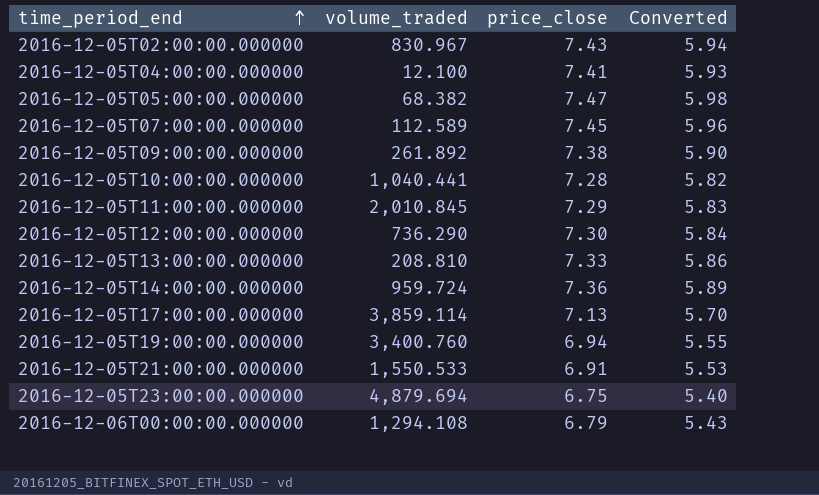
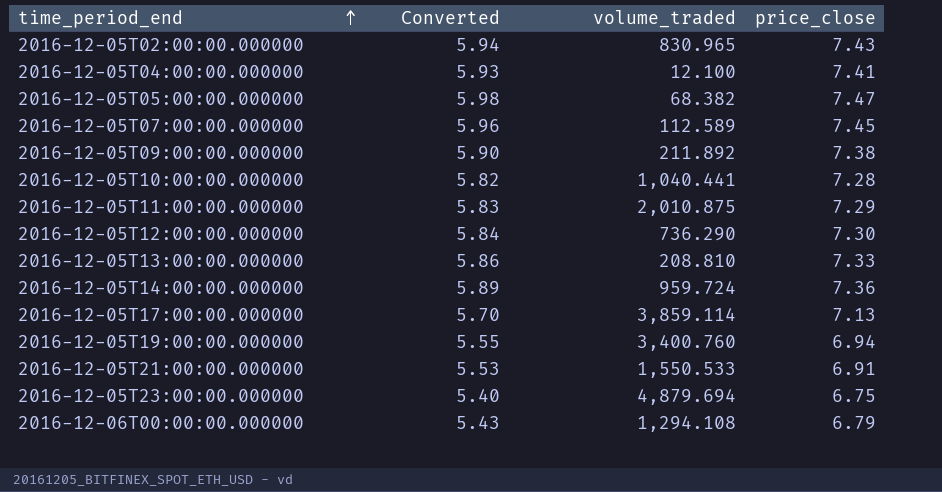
column Converted | position: 4 -> 2
2016-12-05T02:00:00.000000 | volume_traded: 830.967 -> 830.965
2016-12-05T09:00:00.000000 | volume_traded: 261.892 -> 211.892
2016-12-05T11:00:00.000000 | volume_traded: 2,010.845 -> 2,010.875

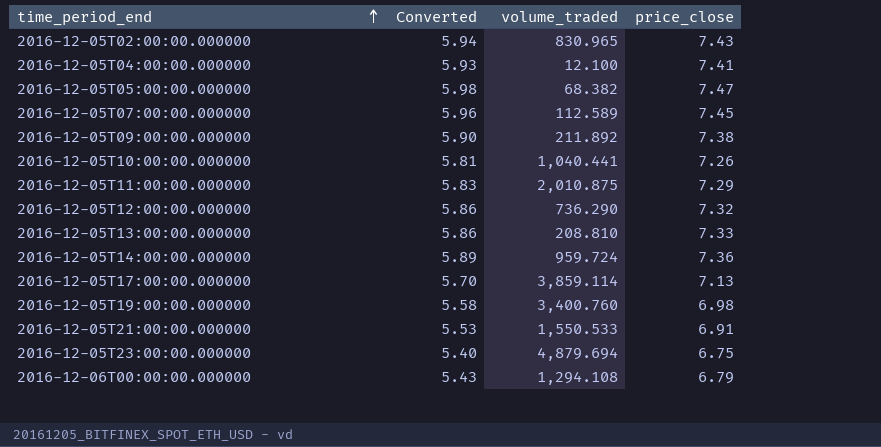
2016-12-05T10:00:00.000000 | Converted: 5.82 -> 5.81
2016-12-05T10:00:00.000000 | price_close: 7.28 -> 7.26
2016-12-05T12:00:00.000000 | Converted: 5.84 -> 5.86
2016-12-05T12:00:00.000000 | price_close: 7.30 -> 7.32
2016-12-05T19:00:00.000000 | Converted: 5.55 -> 5.58
2016-12-05T19:00:00.000000 | price_close: 6.94 -> 6.98

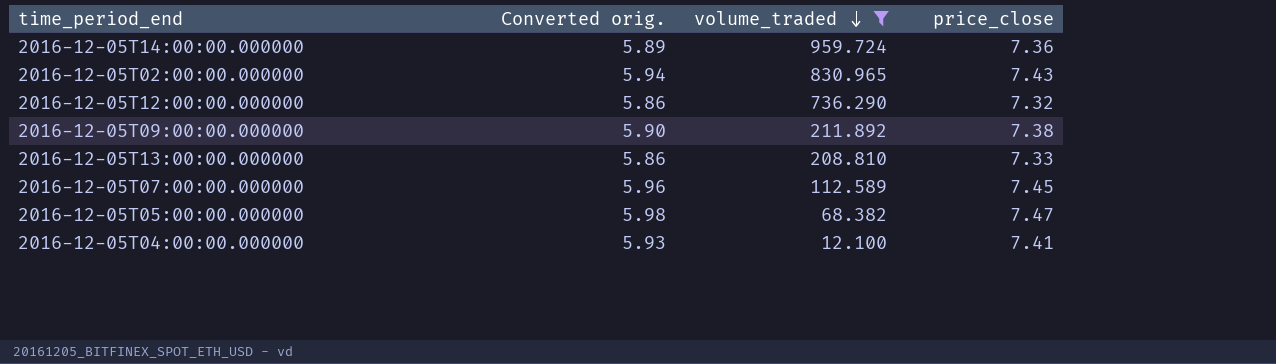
filter: none -> volume_traded <= 959.724
row order: time_period_end ascending -> volume_traded descending
column name: Converted -> Converted orig.

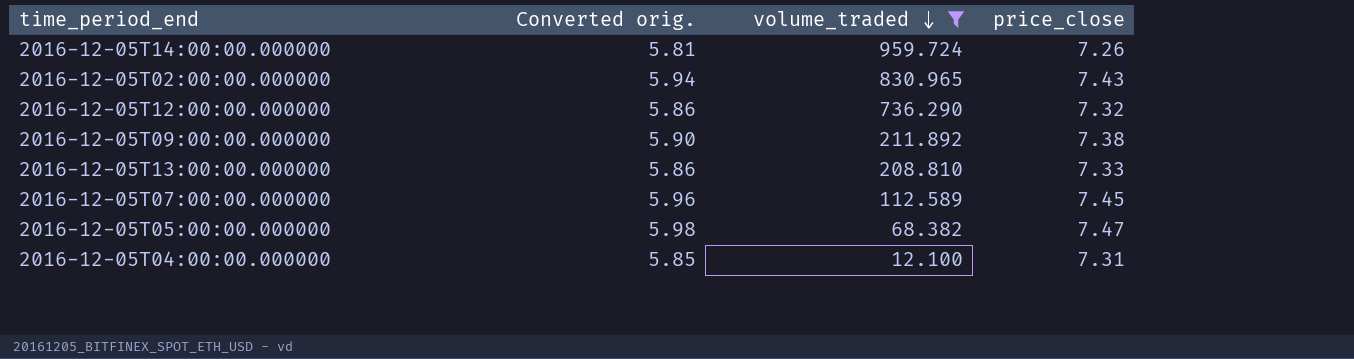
2016-12-05T14:00:00.000000 | Converted orig.: 5.89 -> 5.81
2016-12-05T14:00:00.000000 | price_close: 7.36 -> 7.26
2016-12-05T04:00:00.000000 | Converted orig.: 5.93 -> 5.85
2016-12-05T04:00:00.000000 | price_close: 7.41 -> 7.31

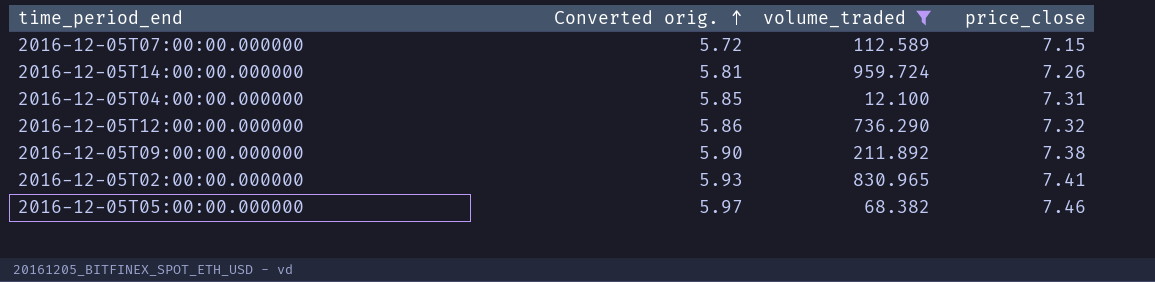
row order: volume_traded descending -> Converted orig. ascending
row 2016-12-05T13:00:00.000000: 5.86 | 208.810 | 7.33 -> none
2016-12-05T07:00:00.000000 | Converted orig.: 5.96 -> 5.72
2016-12-05T07:00:00.000000 | price_close: 7.45 -> 7.15
2016-12-05T02:00:00.000000 | Converted orig.: 5.94 -> 5.93
2016-12-05T02:00:00.000000 | price_close: 7.43 -> 7.41
2016-12-05T05:00:00.000000 | Converted orig.: 5.98 -> 5.97
2016-12-05T05:00:00.000000 | price_close: 7.47 -> 7.46

